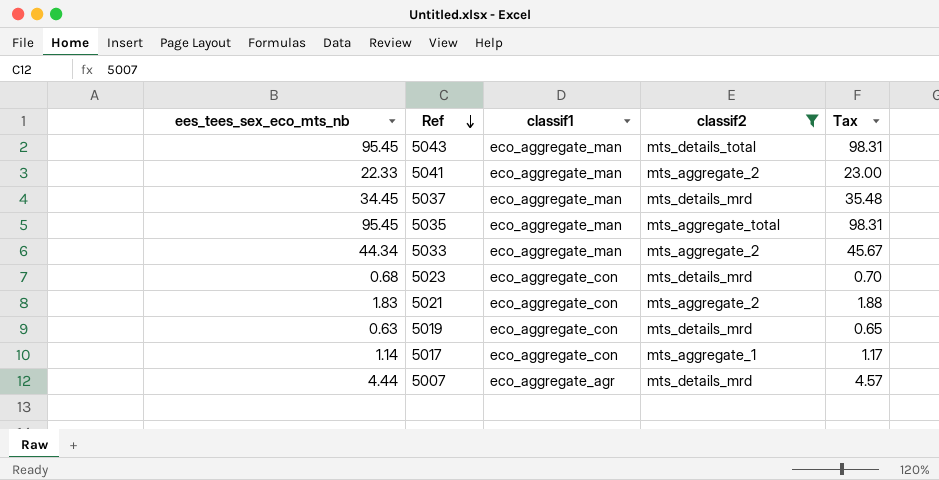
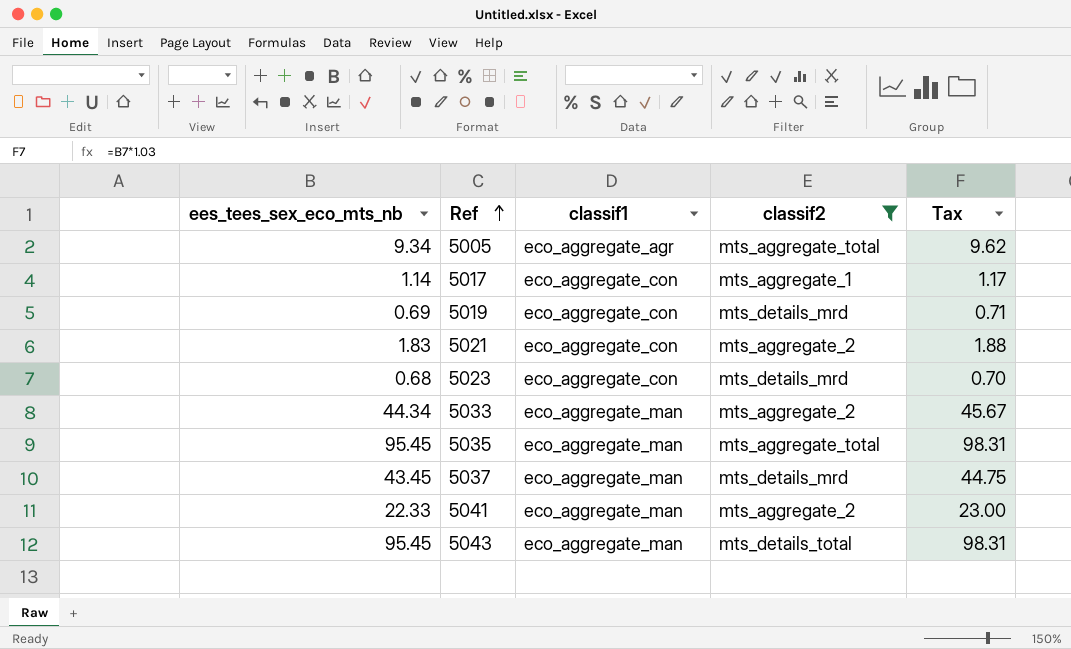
row order: Ref descending -> Ref ascending
row 5007: 4.44 | eco_aggregate_agr | mts_details_mrd | 4.57 -> none
row 5005: none -> 9.34 | eco_aggregate_agr | mts_aggregate_total | 9.62
5019 | ees_tees_sex_eco_mts_nb: 0.63 -> 0.69
5019 | Tax: 0.65 -> 0.71
5037 | ees_tees_sex_eco_mts_nb: 34.45 -> 43.45
5037 | Tax: 35.48 -> 44.75

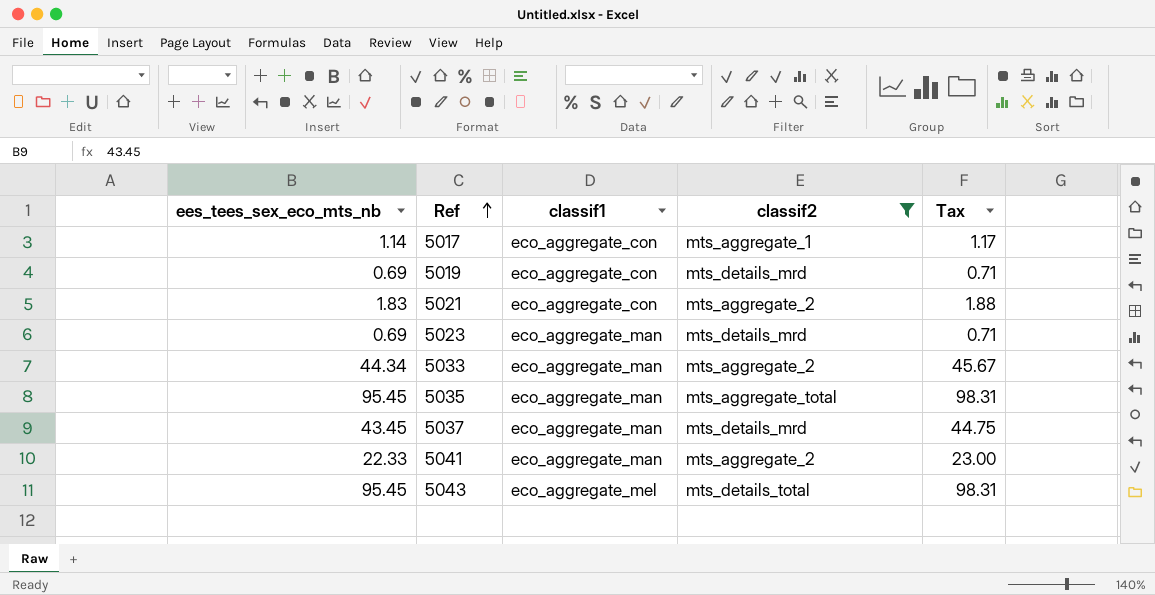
row 5005: 9.34 | eco_aggregate_agr | mts_aggregate_total | 9.62 -> none
5023 | ees_tees_sex_eco_mts_nb: 0.68 -> 0.69
5023 | classif1: eco_aggregate_con -> eco_aggregate_man
5023 | Tax: 0.70 -> 0.71
5043 | classif1: eco_aggregate_man -> eco_aggregate_mel

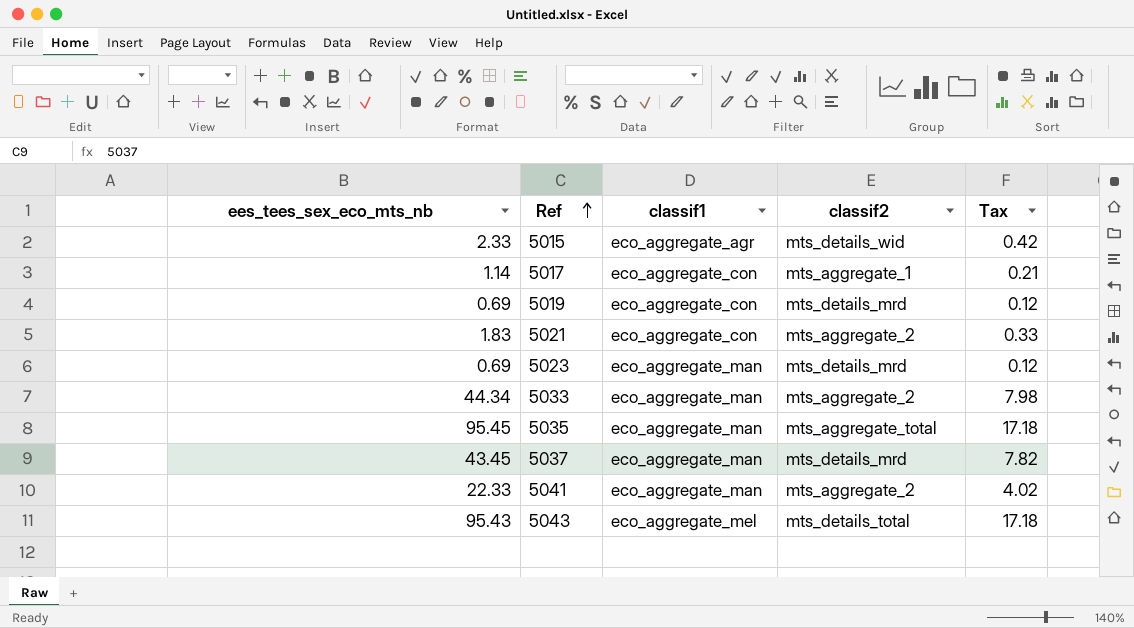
filter: classif2 != mts_details_wid -> none
column Tax | formula: [ees_tees_sex_eco_mts_nb] * 1.03 -> [ees_tees_sex_eco_mts_nb] * 0.18
5043 | ees_tees_sex_eco_mts_nb: 95.45 -> 95.43

